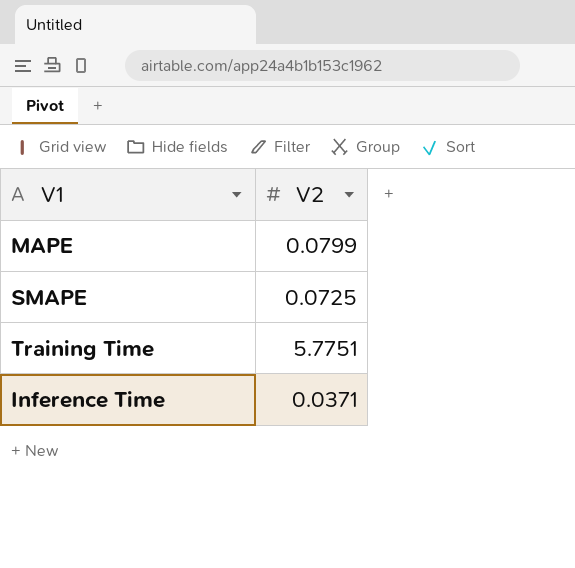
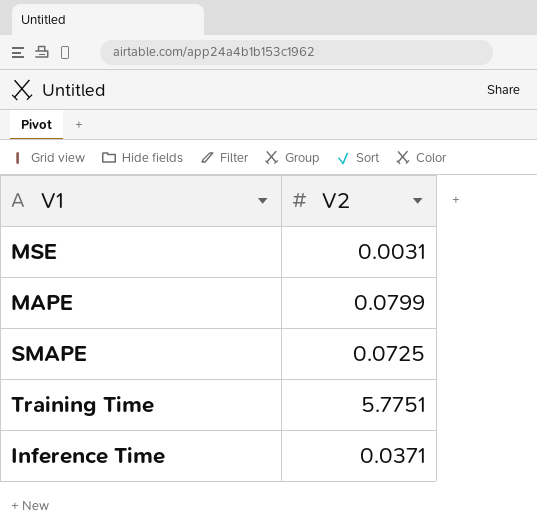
row MSE: none -> 0.0031

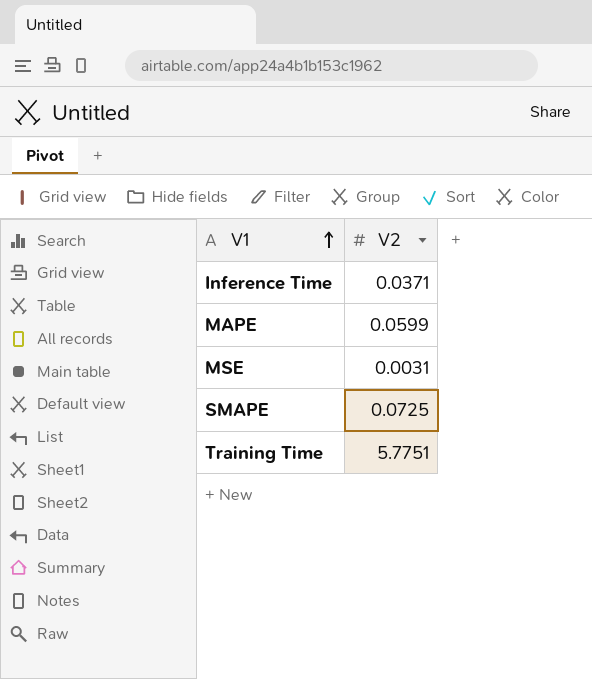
row order: none -> V1 ascending
MAPE | V2: 0.0799 -> 0.0599

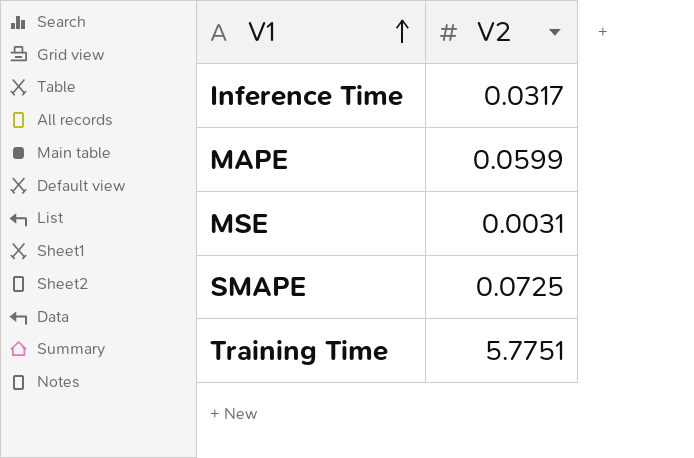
Inference Time | V2: 0.0371 -> 0.0317

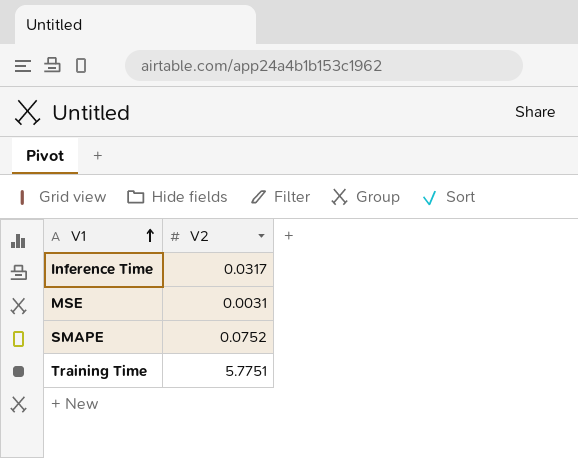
row MAPE: 0.0599 -> none
SMAPE | V2: 0.0725 -> 0.0752

